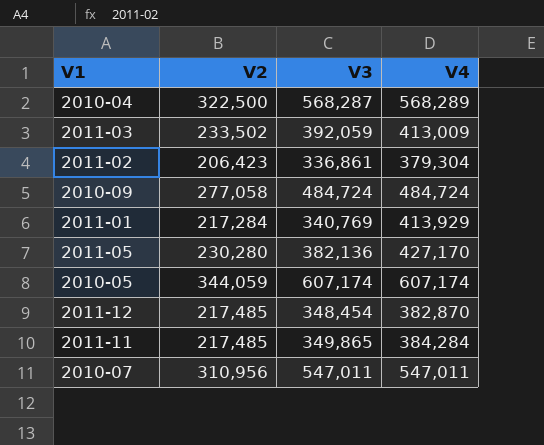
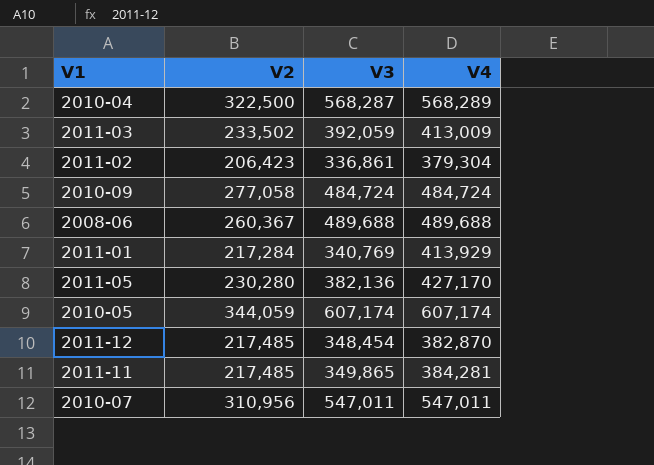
row 2008-06: none -> 260,367 | 489,688 | 489,688
2011-11 | V4: 384,284 -> 384,281

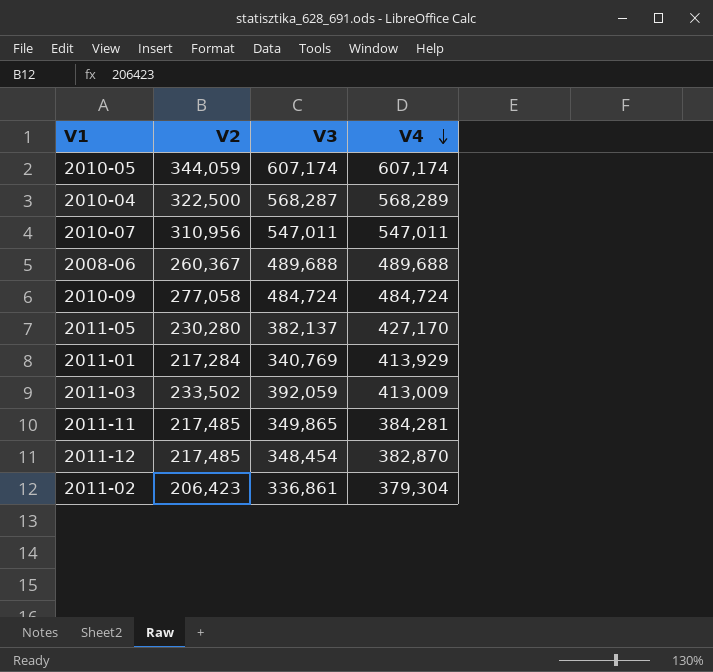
row order: none -> V4 descending
2011-05 | V3: 382,136 -> 382,137

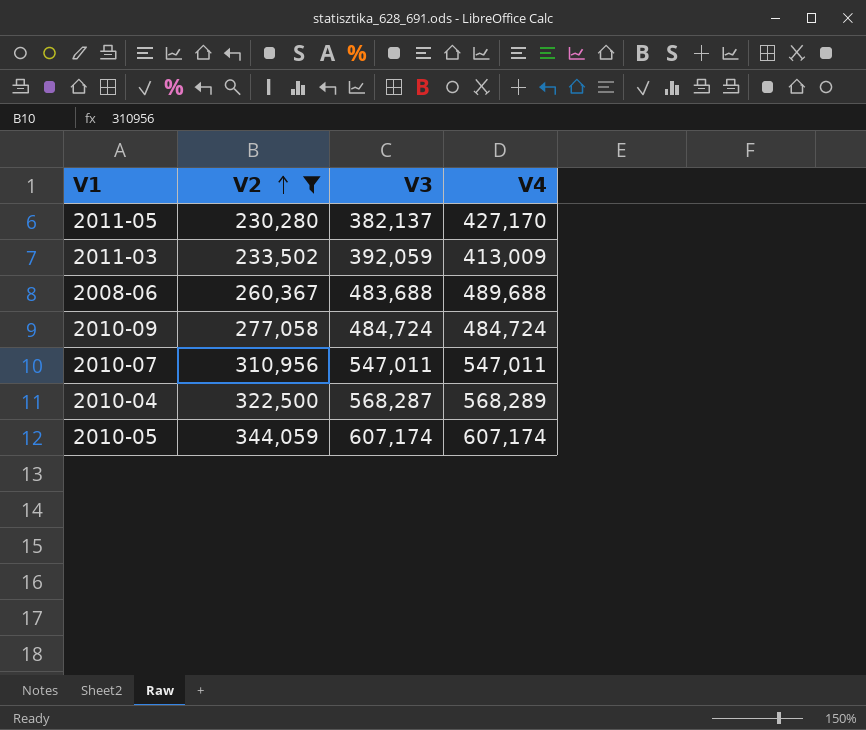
filter: none -> V2 >= 230,280
row order: V4 descending -> V2 ascending
2008-06 | V3: 489,688 -> 483,688

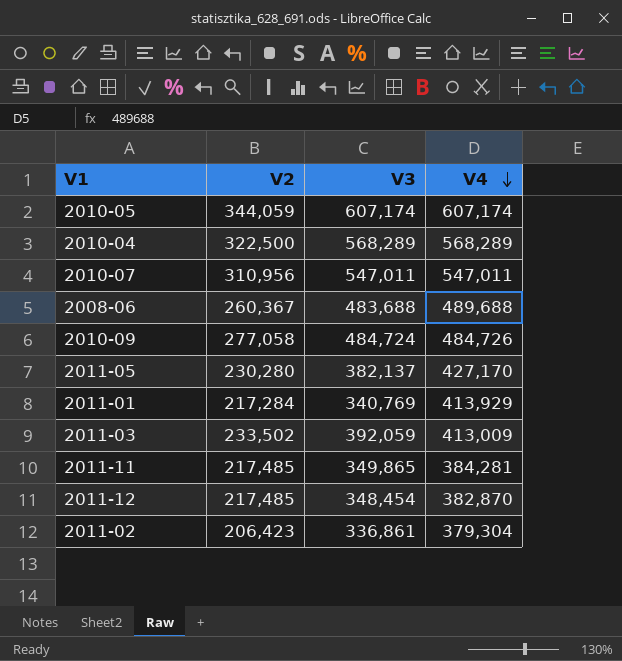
filter: V2 >= 230,280 -> none
row order: V2 ascending -> V4 descending
2010-04 | V3: 568,287 -> 568,289
2010-09 | V4: 484,724 -> 484,726

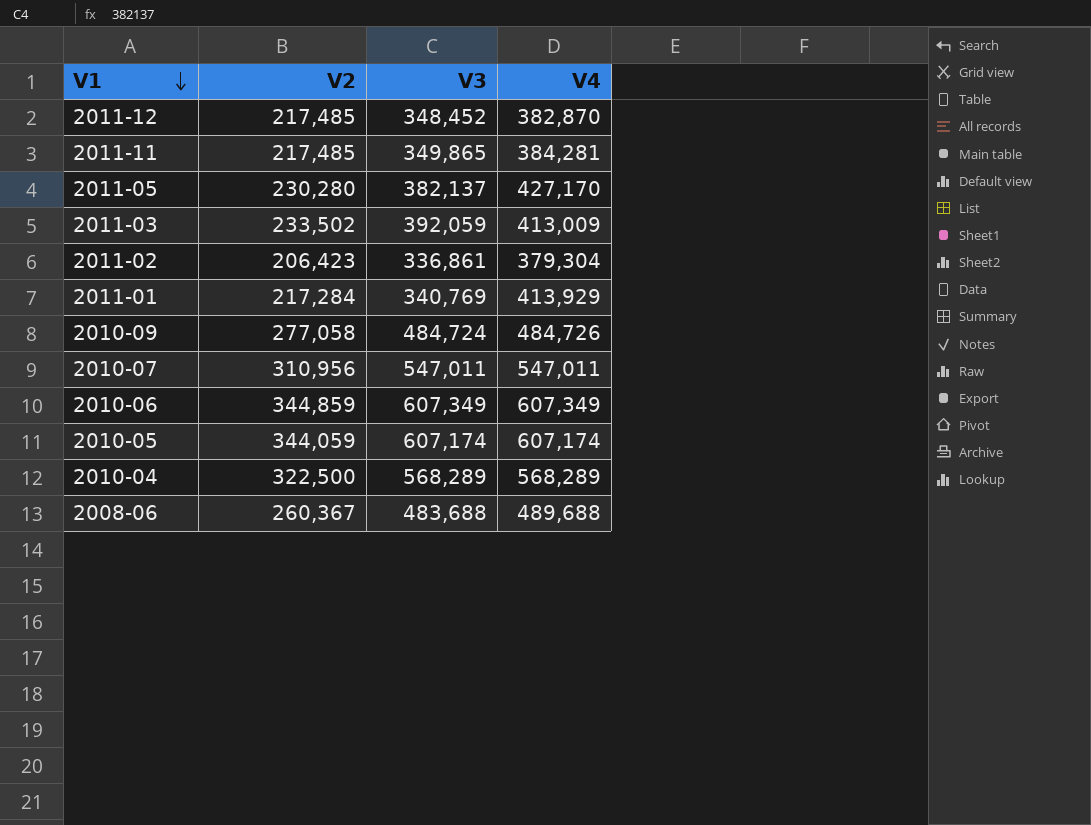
row order: V4 descending -> V1 descending
2011-12 | V3: 348,454 -> 348,452
row 2010-06: none -> 344,859 | 607,349 | 607,349

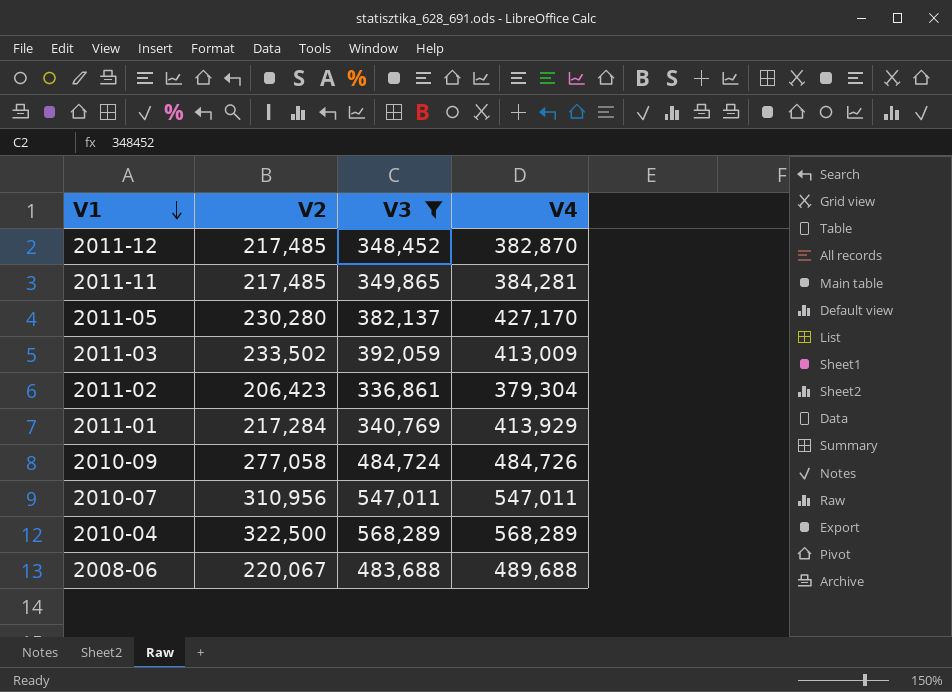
filter: none -> V3 <= 568,289
2008-06 | V2: 260,367 -> 220,067

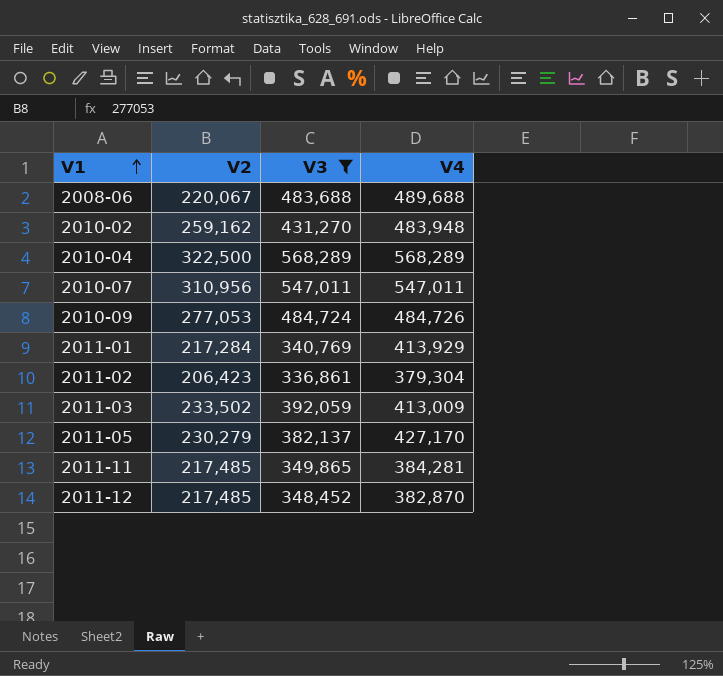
row order: V1 descending -> V1 ascending
row 2010-02: none -> 259,162 | 431,270 | 483,948
2010-09 | V2: 277,058 -> 277,053
2011-05 | V2: 230,280 -> 230,279

